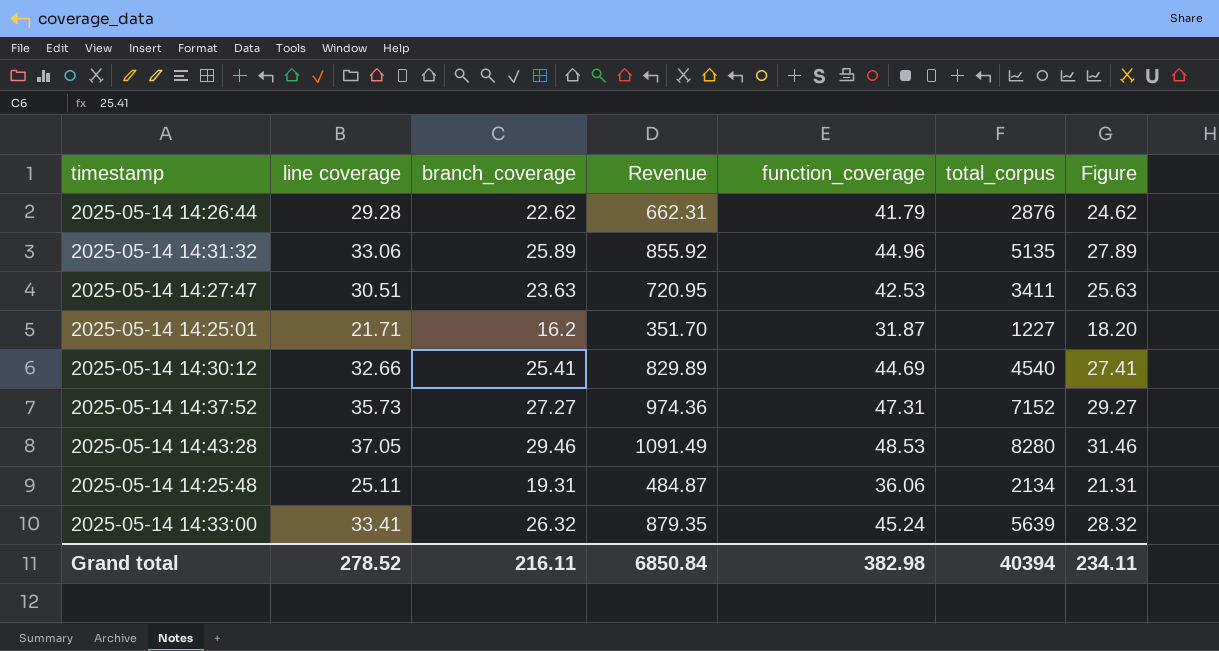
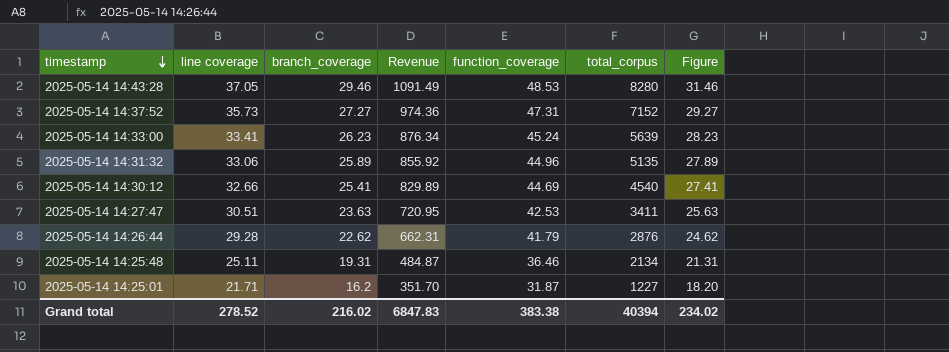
row order: none -> timestamp descending
2025-05-14 14:33:00 | branch_coverage: 26.32 -> 26.23
2025-05-14 14:33:00 | Revenue: 879.35 -> 876.34
2025-05-14 14:33:00 | Figure: 28.32 -> 28.23
2025-05-14 14:25:48 | function_coverage: 36.06 -> 36.46
Grand total | branch_coverage: 216.11 -> 216.02
Grand total | Revenue: 6850.84 -> 6847.83
Grand total | function_coverage: 382.98 -> 383.38
Grand total | Figure: 234.11 -> 234.02

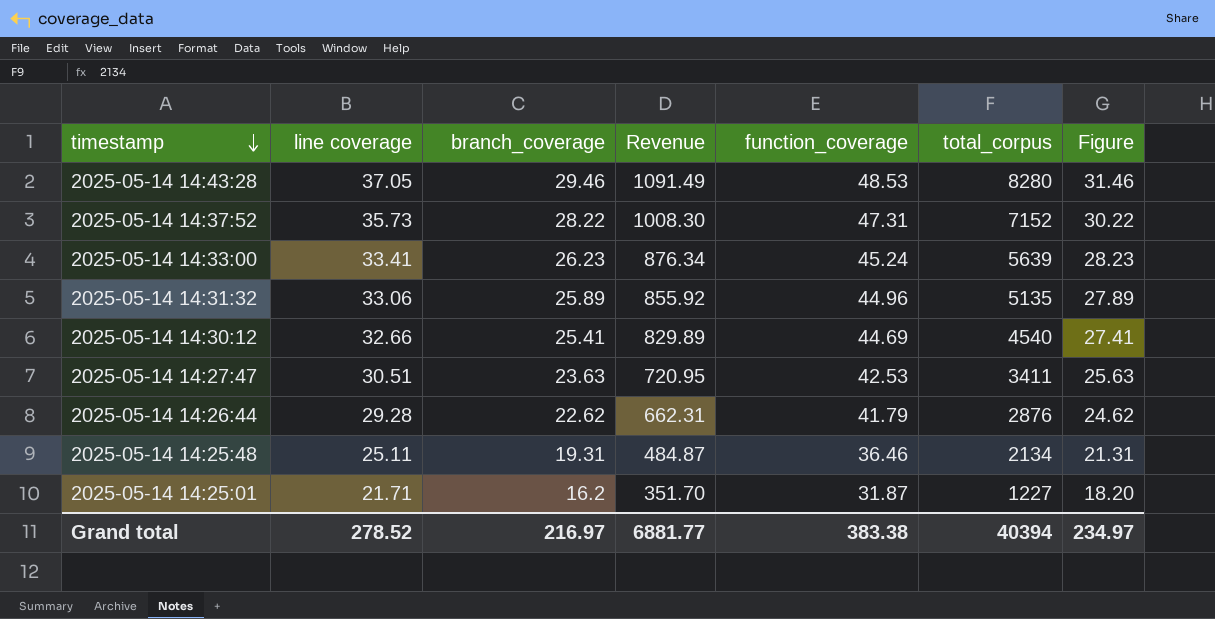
2025-05-14 14:37:52 | branch_coverage: 27.27 -> 28.22
2025-05-14 14:37:52 | Revenue: 974.36 -> 1008.30
2025-05-14 14:37:52 | Figure: 29.27 -> 30.22
Grand total | branch_coverage: 216.02 -> 216.97
Grand total | Revenue: 6847.83 -> 6881.77
Grand total | Figure: 234.02 -> 234.97

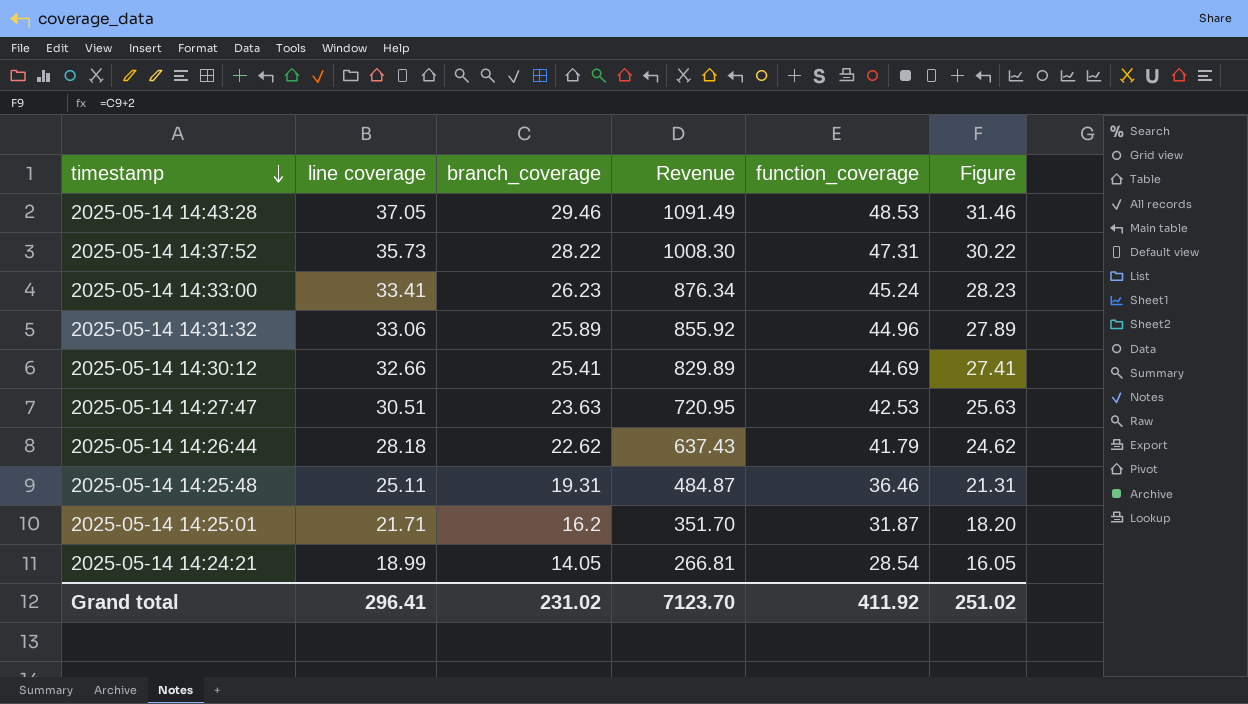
column total_corpus | position: 6 -> none
2025-05-14 14:26:44 | line coverage: 29.28 -> 28.18
2025-05-14 14:26:44 | Revenue: 662.31 -> 637.43
row 2025-05-14 14:24:21: none -> 18.99 | 14.05 | 266.81 | 28.54 | 16.05
Grand total | line coverage: 278.52 -> 296.41
Grand total | branch_coverage: 216.97 -> 231.02
Grand total | Revenue: 6881.77 -> 7123.70
Grand total | function_coverage: 383.38 -> 411.92
Grand total | Figure: 234.97 -> 251.02

